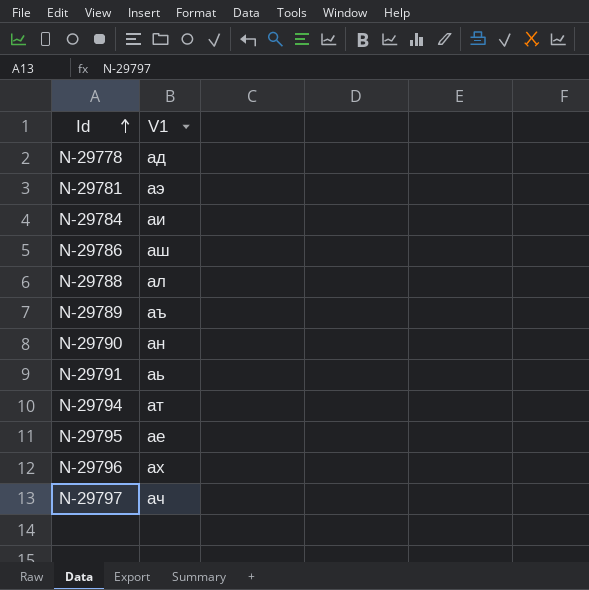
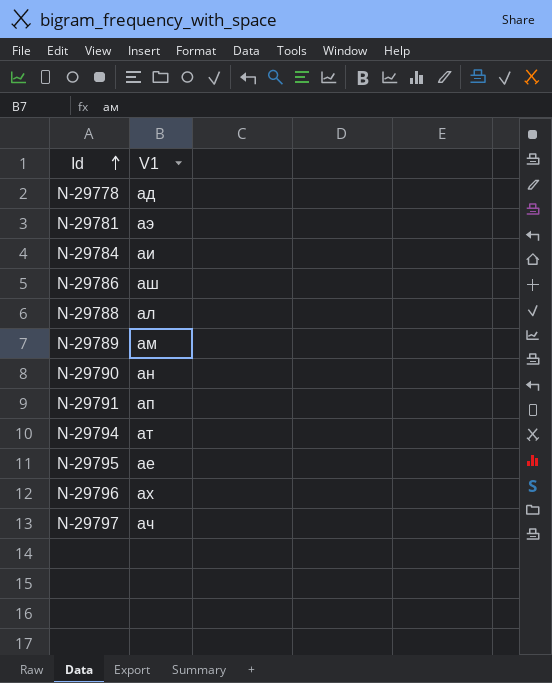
N-29789 | V1: аъ -> ам
N-29791 | V1: аь -> ап

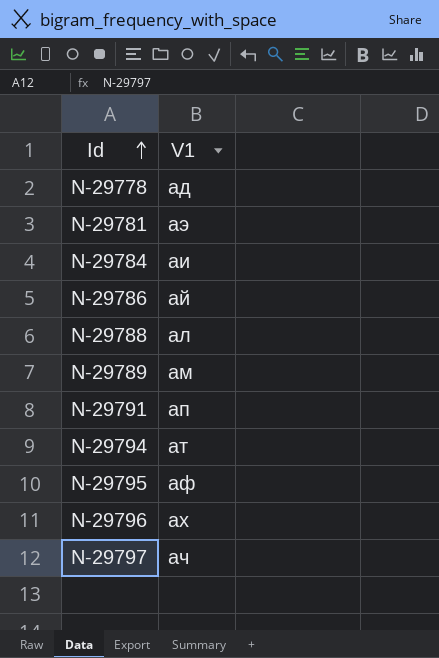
row N-29790: ан -> none
N-29786 | V1: аш -> ай
N-29795 | V1: ае -> аф

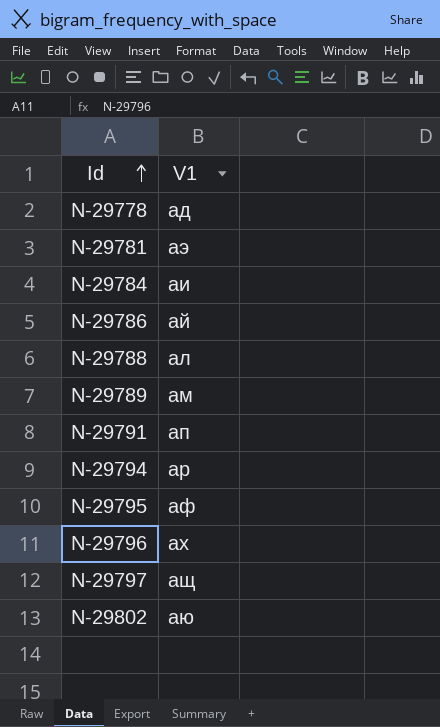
N-29794 | V1: ат -> ар
N-29797 | V1: ач -> ащ
row N-29802: none -> аю

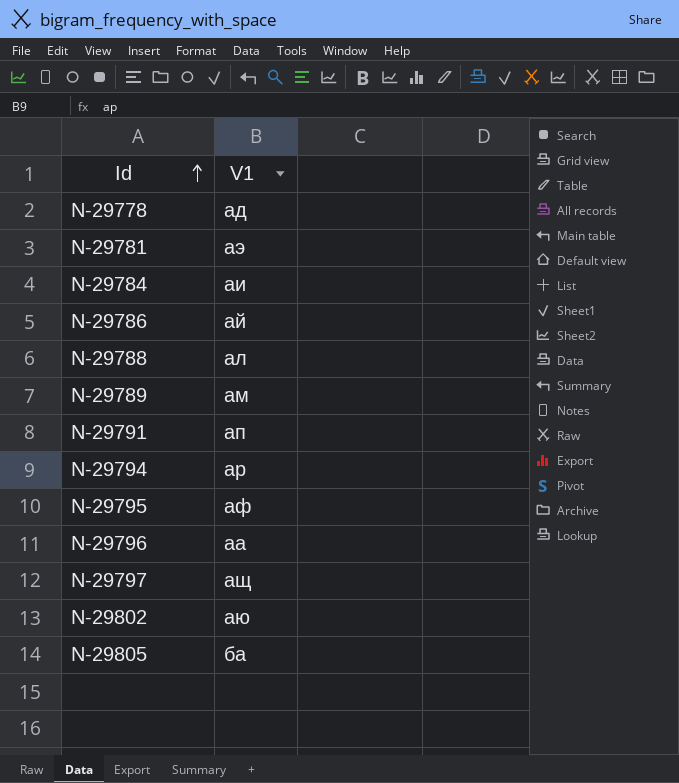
N-29796 | V1: ах -> аа
row N-29805: none -> ба

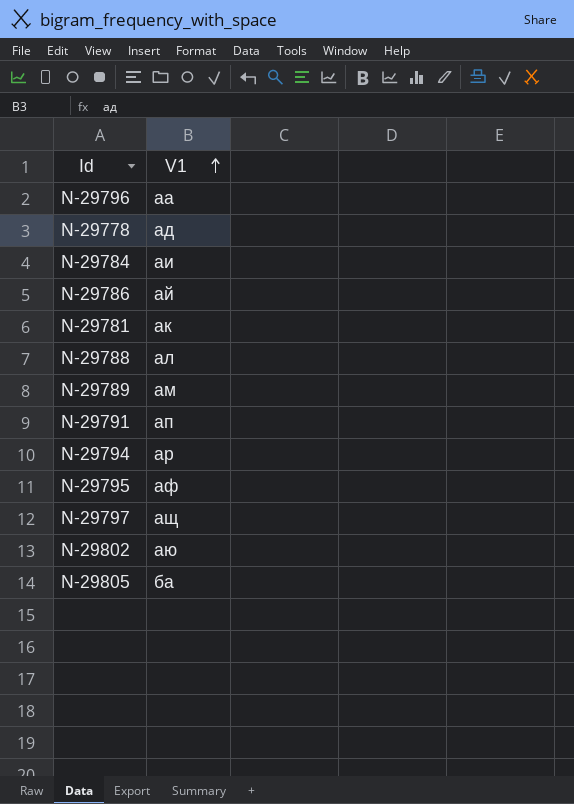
row order: Id ascending -> V1 ascending
N-29781 | V1: аэ -> ак

